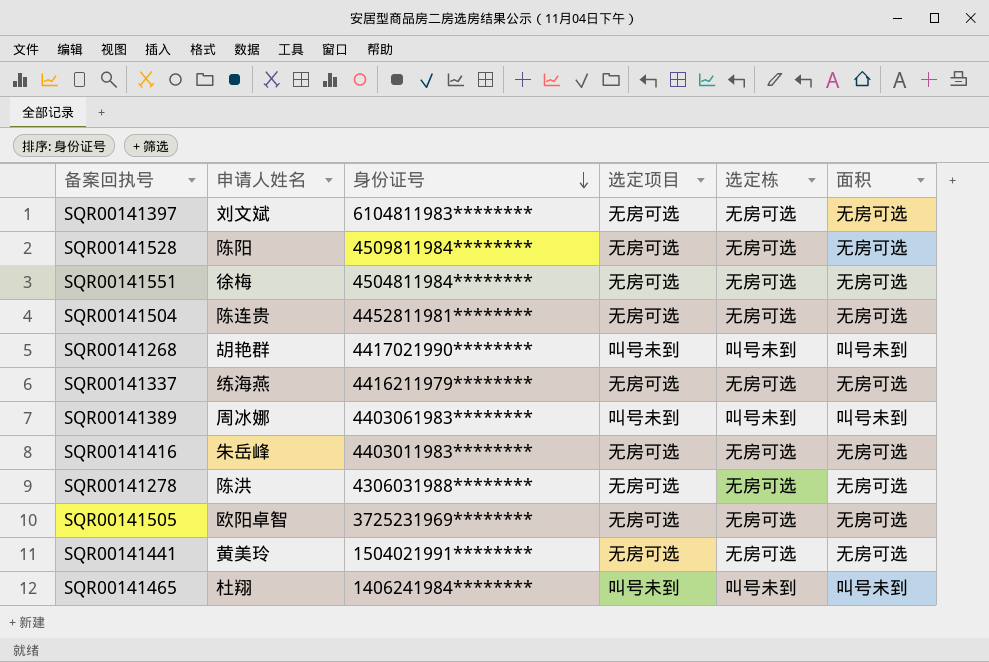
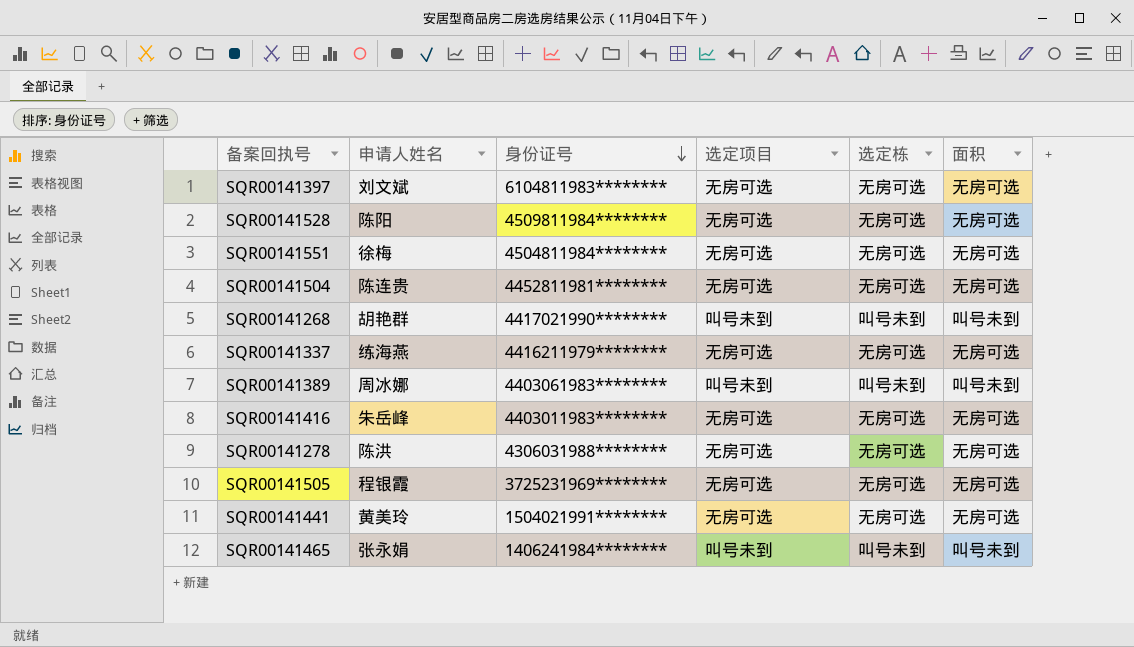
SQR00141505 | 申请人姓名: 欧阳卓智 -> 程银霞
SQR00141465 | 申请人姓名: 杜翔 -> 张永娟

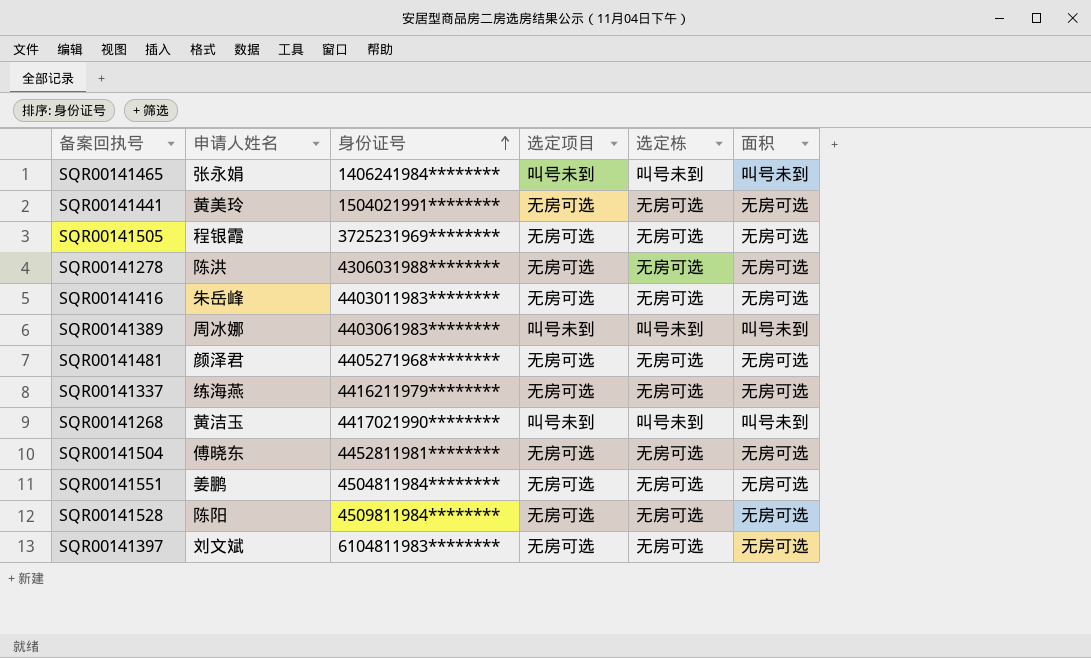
row order: 身份证号 descending -> 身份证号 ascending
row SQR00141481: none -> 颜泽君 | 4405271968******** | 无房可选 | 无房可选 | 无房可选
SQR00141268 | 申请人姓名: 胡艳群 -> 黄洁玉
SQR00141504 | 申请人姓名: 陈连贵 -> 傅晓东
SQR00141551 | 申请人姓名: 徐梅 -> 姜鹏

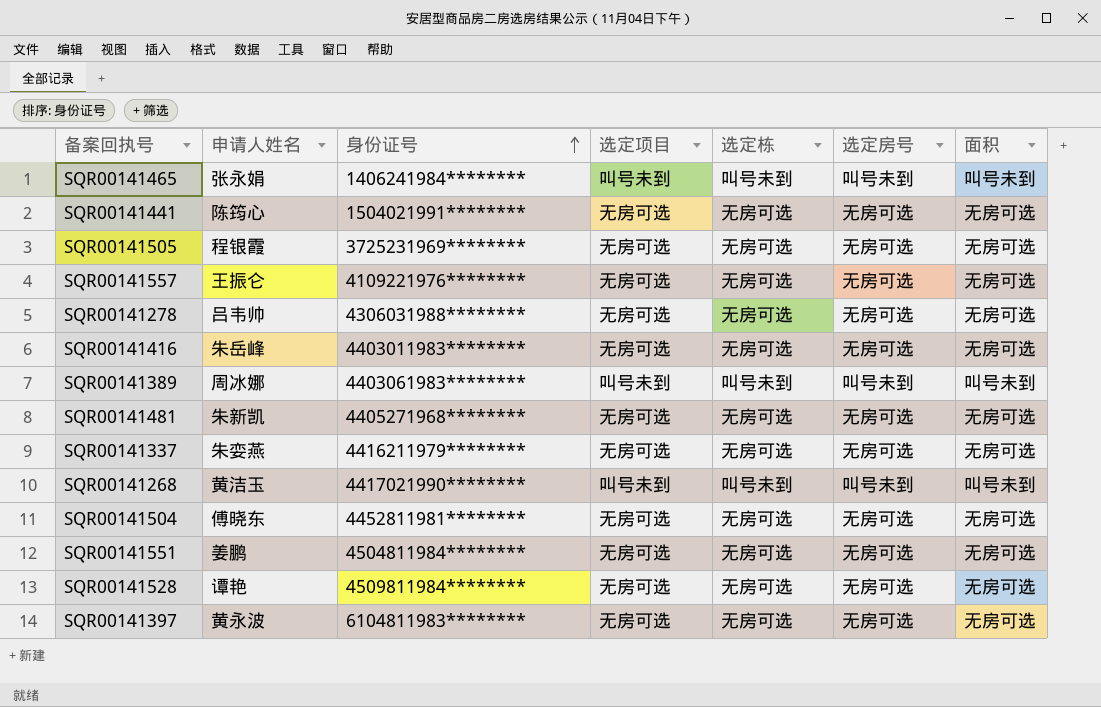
column 选定房号 | position: none -> 6
SQR00141441 | 申请人姓名: 黄美玲 -> 陈筠心
row SQR00141557: none -> 王振仑 | 4109221976******** | 无房可选 | 无房可选 | 无房可选 | 无房可选
SQR00141278 | 申请人姓名: 陈洪 -> 吕韦帅
SQR00141481 | 申请人姓名: 颜泽君 -> 朱新凯
SQR00141337 | 申请人姓名: 练海燕 -> 朱娈燕
SQR00141528 | 申请人姓名: 陈阳 -> 谭艳
SQR00141397 | 申请人姓名: 刘文斌 -> 黄永波

